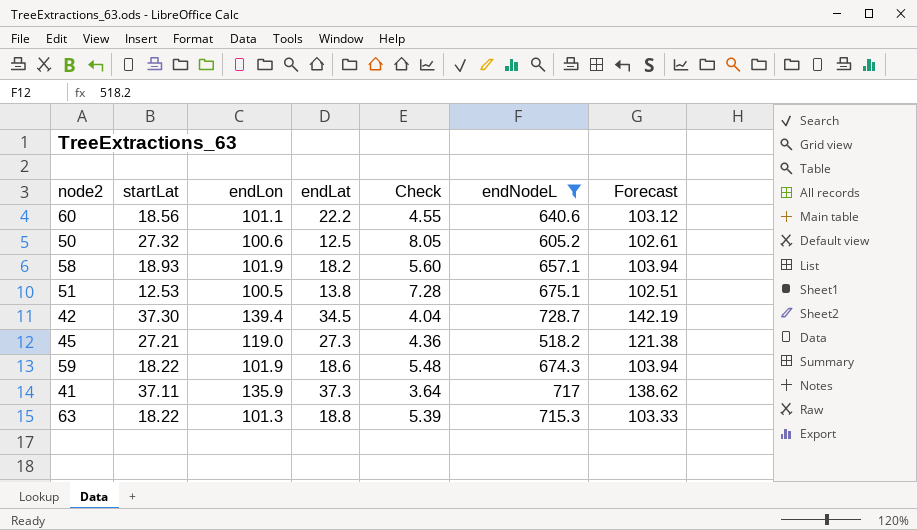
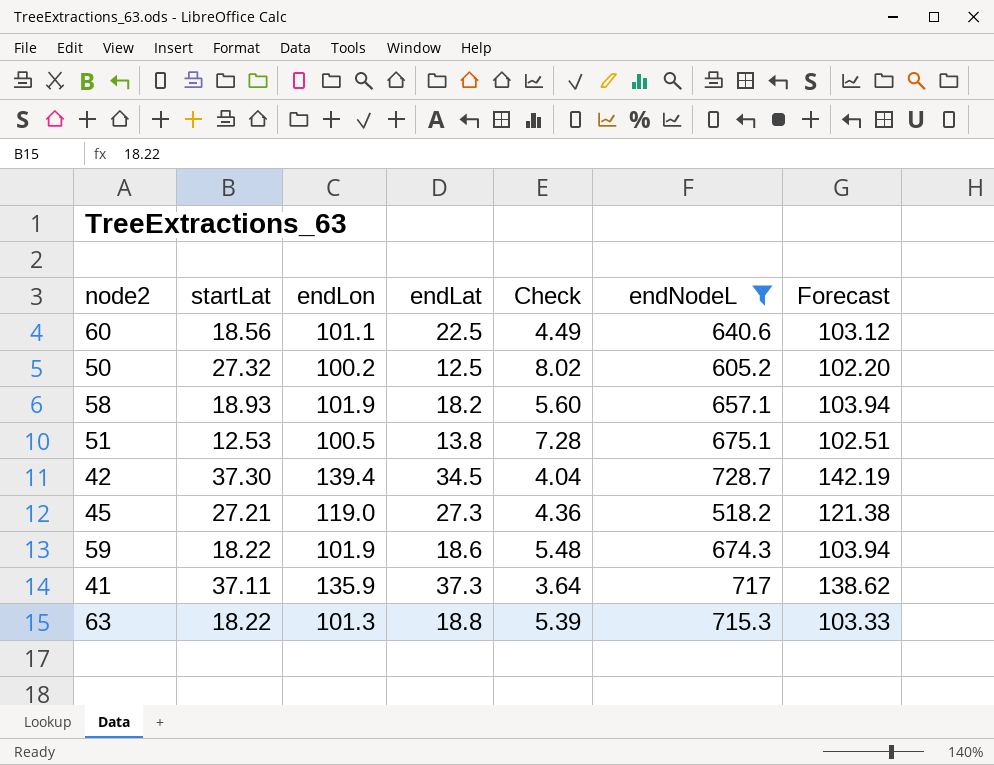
60 | endLat: 22.2 -> 22.5
60 | Check: 4.55 -> 4.49
50 | endLon: 100.6 -> 100.2
50 | Check: 8.05 -> 8.02
50 | Forecast: 102.61 -> 102.20

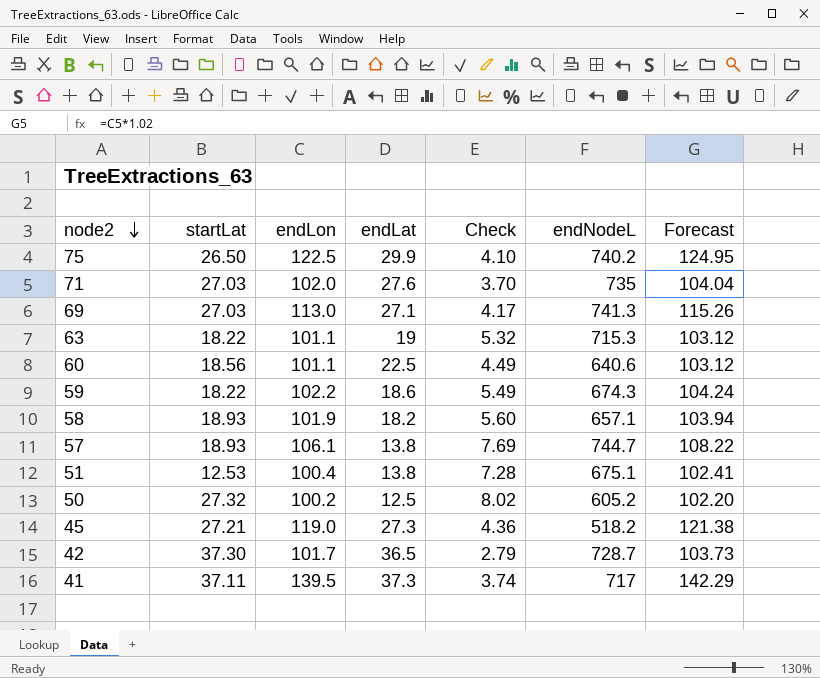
filter: endNodeL <= 728.7 -> none
row order: none -> node2 descending
63 | endLon: 101.3 -> 101.1
63 | endLat: 18.8 -> 19
63 | Check: 5.39 -> 5.32
63 | Forecast: 103.33 -> 103.12
59 | endLon: 101.9 -> 102.2
59 | Check: 5.48 -> 5.49
59 | Forecast: 103.94 -> 104.24
51 | endLon: 100.5 -> 100.4
51 | Forecast: 102.51 -> 102.41
42 | endLon: 139.4 -> 101.7
42 | endLat: 34.5 -> 36.5
42 | Check: 4.04 -> 2.79
42 | Forecast: 142.19 -> 103.73
41 | endLon: 135.9 -> 139.5
41 | Check: 3.64 -> 3.74
41 | Forecast: 138.62 -> 142.29

